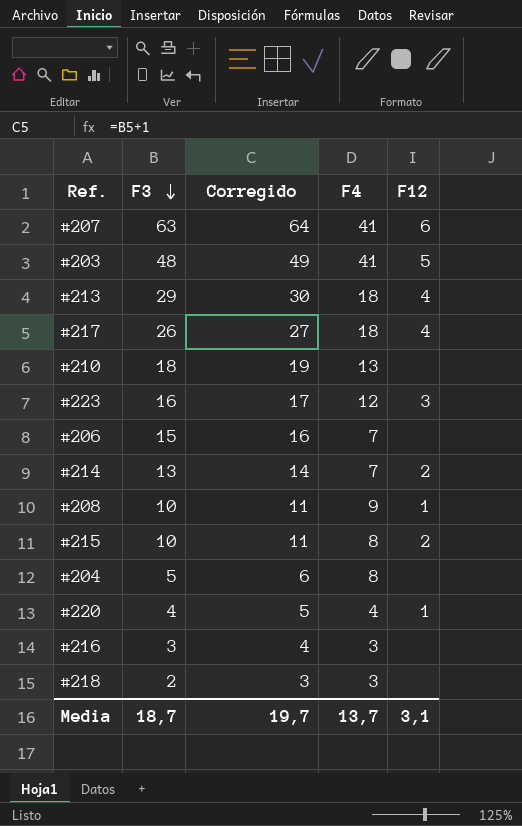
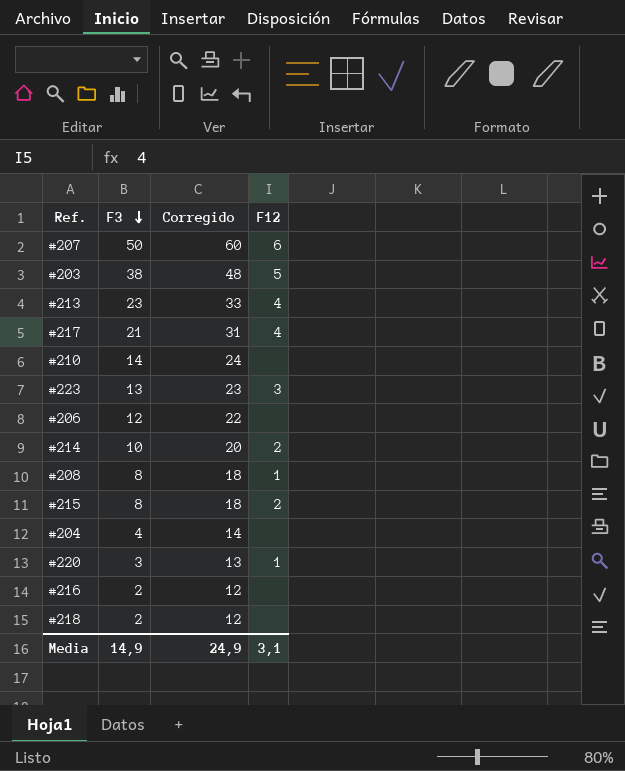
column F4 | position: 4 -> none
column Corregido | formula: [F3] + 1 -> [F3] + 10
#207 | F3: 63 -> 50
#203 | F3: 48 -> 38
#213 | F3: 29 -> 23
#217 | F3: 26 -> 21
#210 | F3: 18 -> 14
#223 | F3: 16 -> 13
#206 | F3: 15 -> 12
#214 | F3: 13 -> 10
#208 | F3: 10 -> 8
#215 | F3: 10 -> 8
#204 | F3: 5 -> 4
#220 | F3: 4 -> 3
#216 | F3: 3 -> 2
Media | F3: 18,7 -> 14,9
Media | Corregido: 19,7 -> 24,9

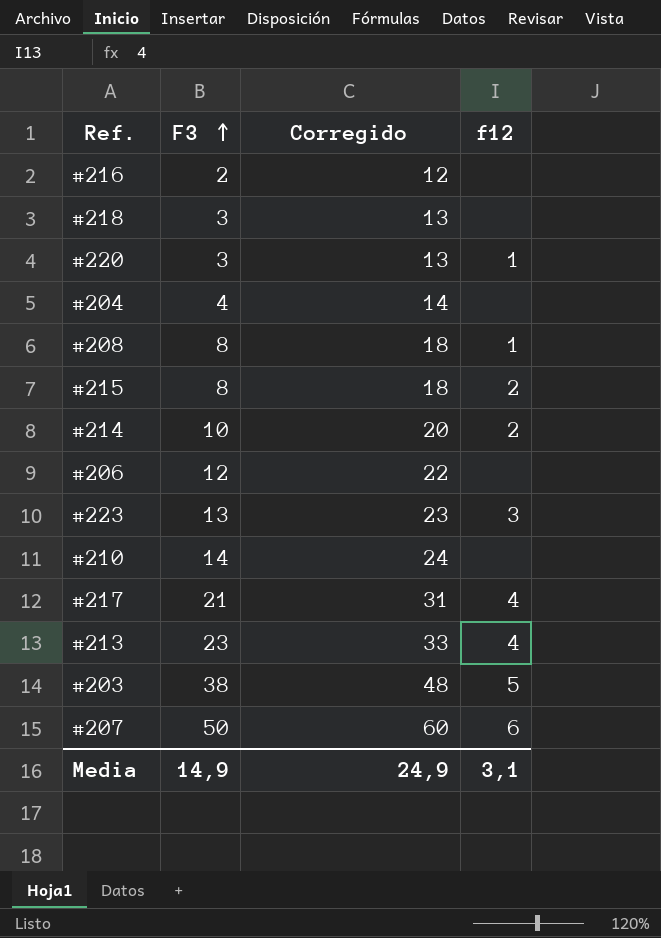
row order: F3 descending -> F3 ascending
column name: F12 -> f12
#218 | F3: 2 -> 3
#218 | Corregido: 12 -> 13

